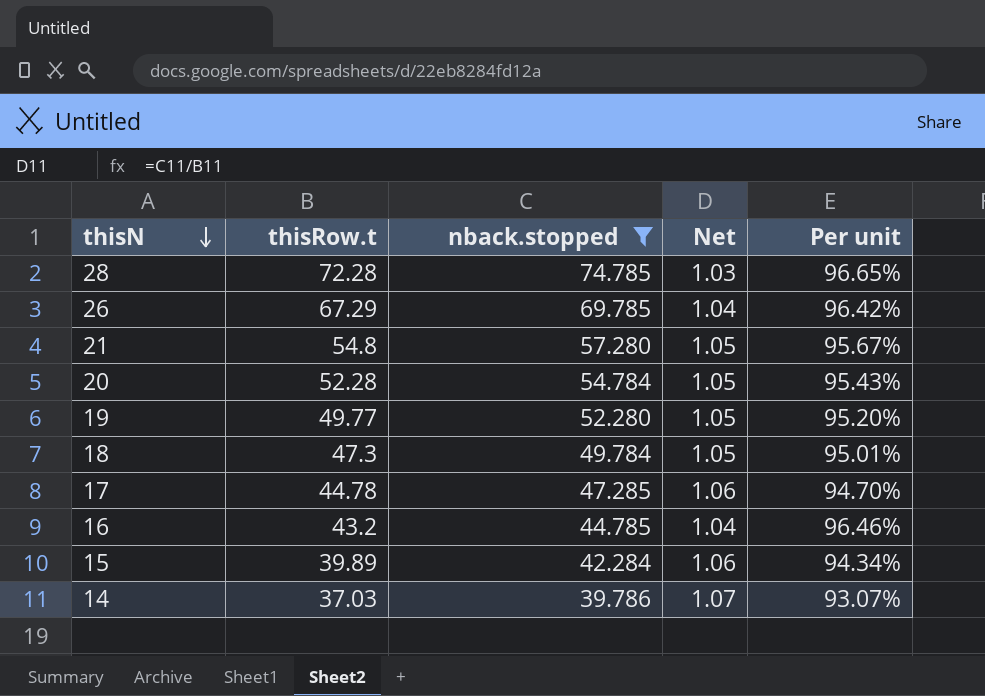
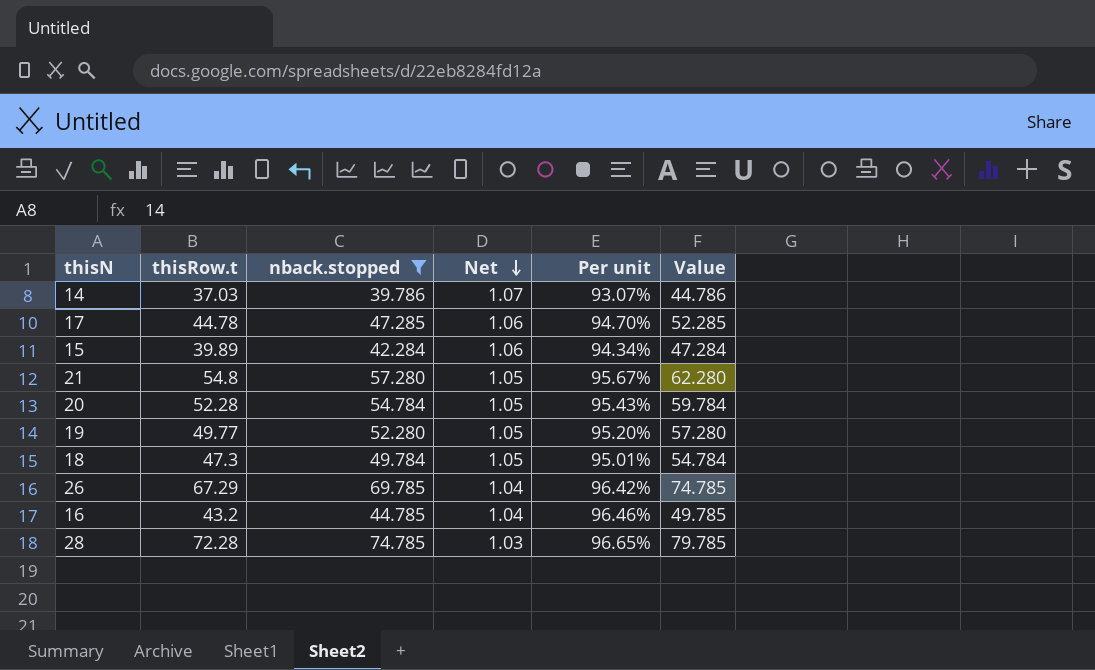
row order: thisN descending -> Net descending
column Value | formula: none -> [nback.stopped] + 5

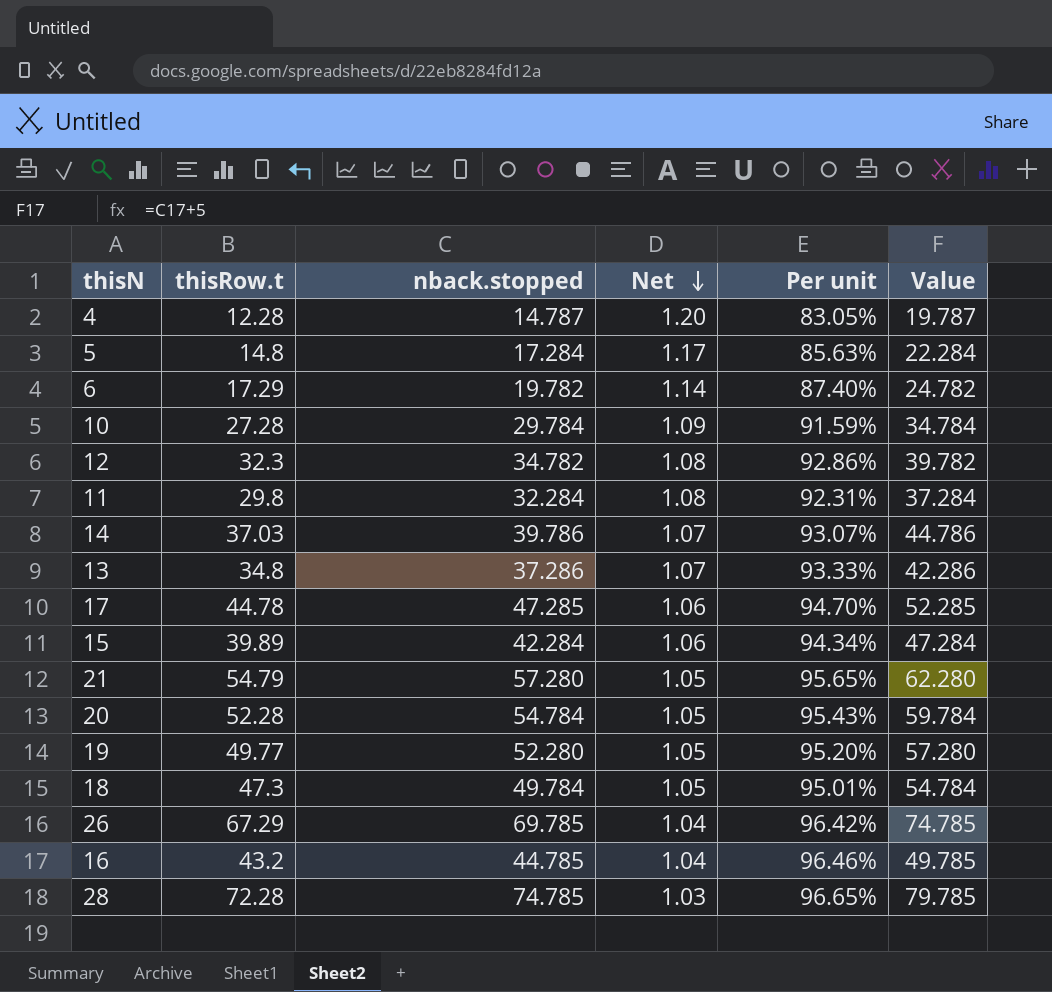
filter: nback.stopped >= 39.786 -> none
21 | thisRow.t: 54.8 -> 54.79
21 | Per unit: 95.67% -> 95.65%

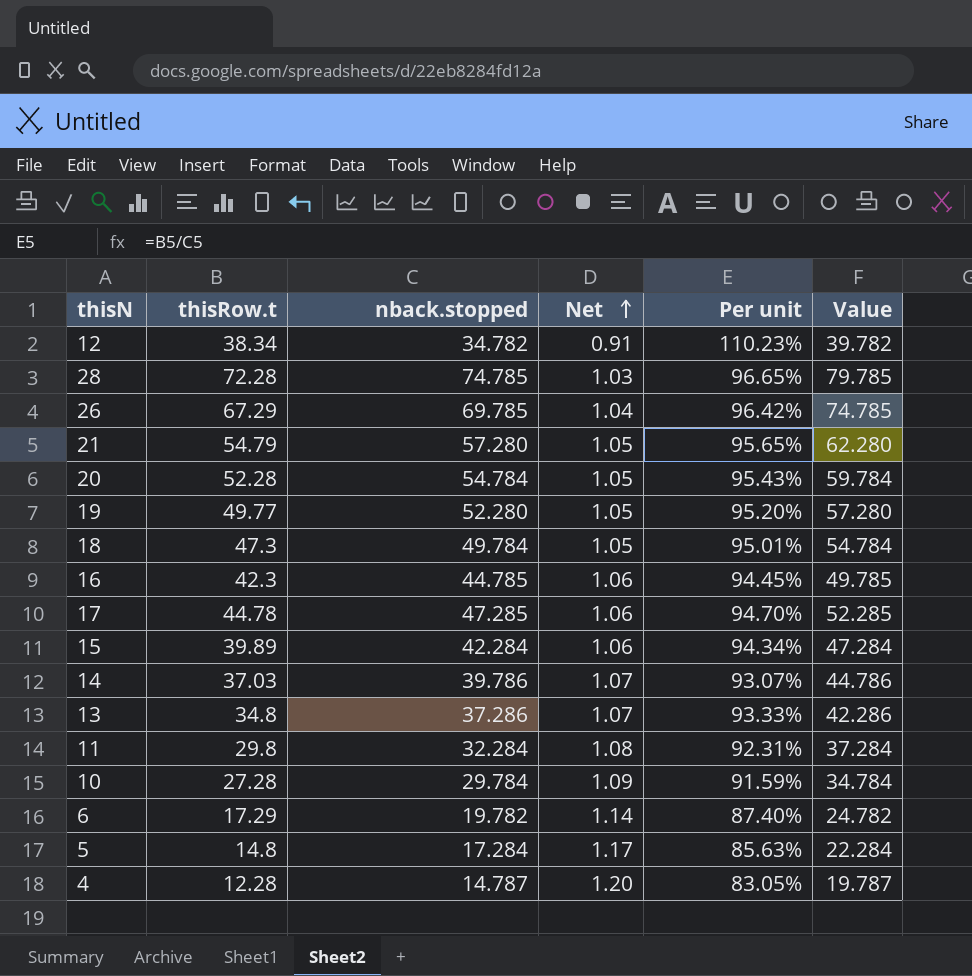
row order: Net descending -> Net ascending
12 | thisRow.t: 32.3 -> 38.34
12 | Net: 1.08 -> 0.91
12 | Per unit: 92.86% -> 110.23%
16 | thisRow.t: 43.2 -> 42.3
16 | Net: 1.04 -> 1.06
16 | Per unit: 96.46% -> 94.45%

